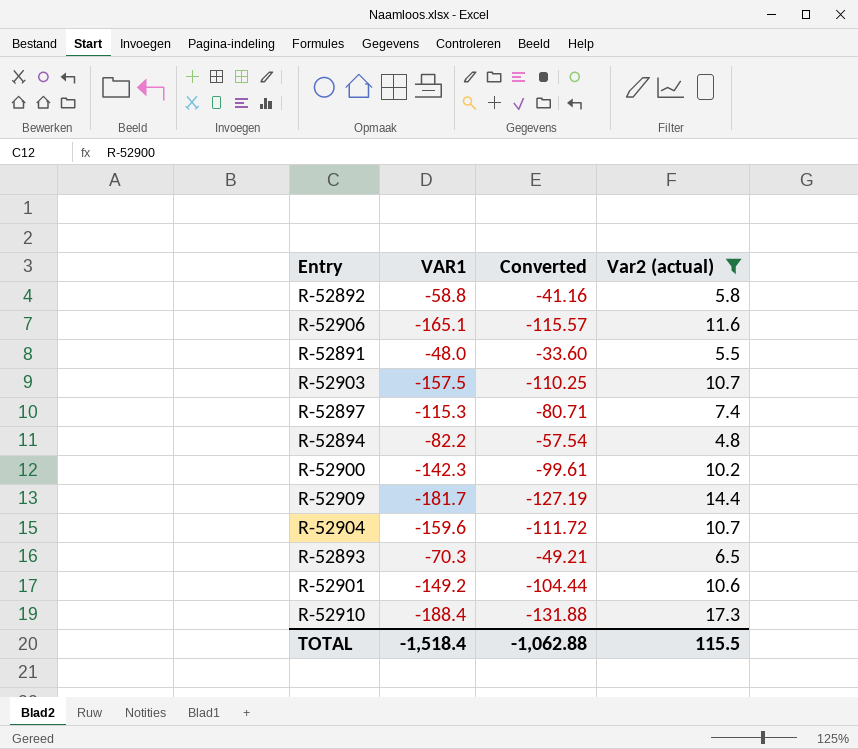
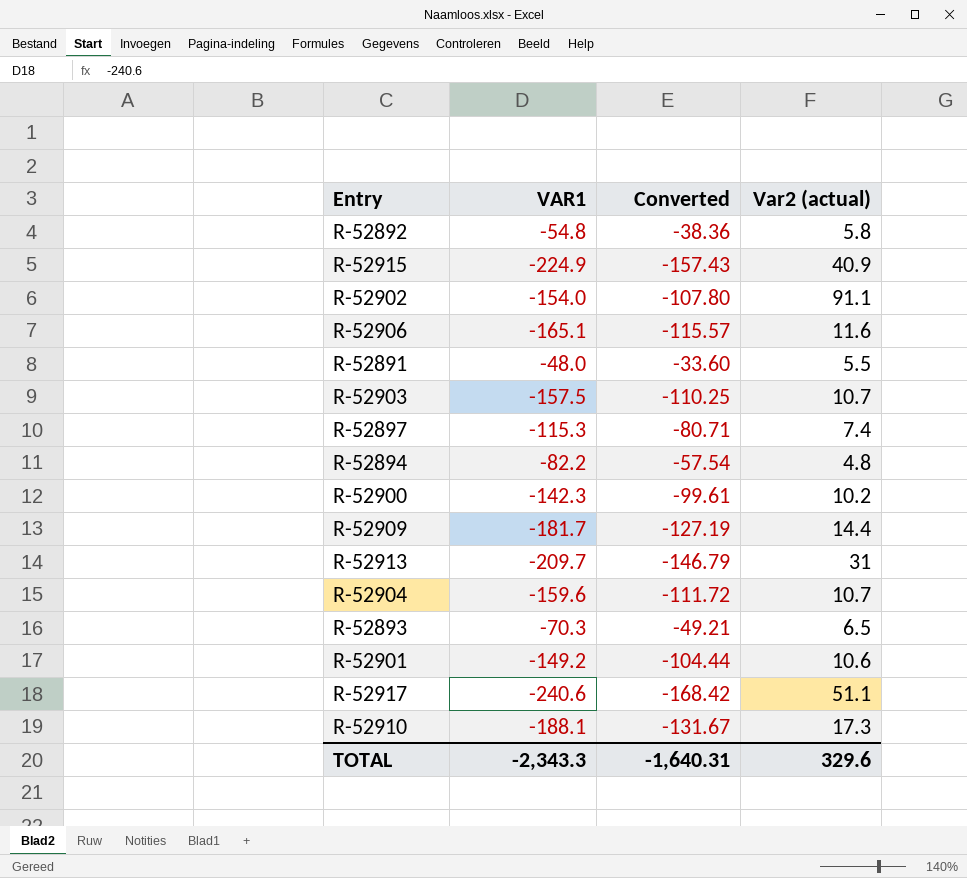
filter: Var2 (actual) <= 17.3 -> none
R-52892 | VAR1: -58.8 -> -54.8
R-52892 | Converted: -41.16 -> -38.36
R-52910 | VAR1: -188.4 -> -188.1
R-52910 | Converted: -131.88 -> -131.67
TOTAL | VAR1: -1,518.4 -> -2,343.3
TOTAL | Converted: -1,062.88 -> -1,640.31
TOTAL | Var2 (actual): 115.5 -> 329.6

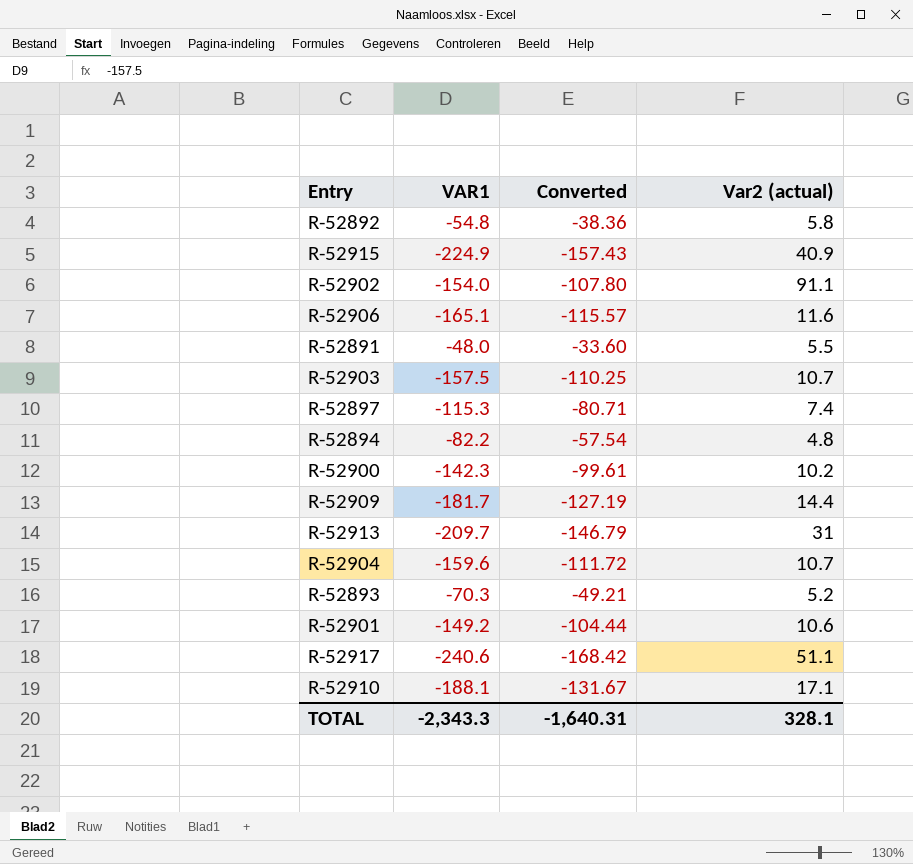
R-52893 | Var2 (actual): 6.5 -> 5.2
R-52910 | Var2 (actual): 17.3 -> 17.1
TOTAL | Var2 (actual): 329.6 -> 328.1

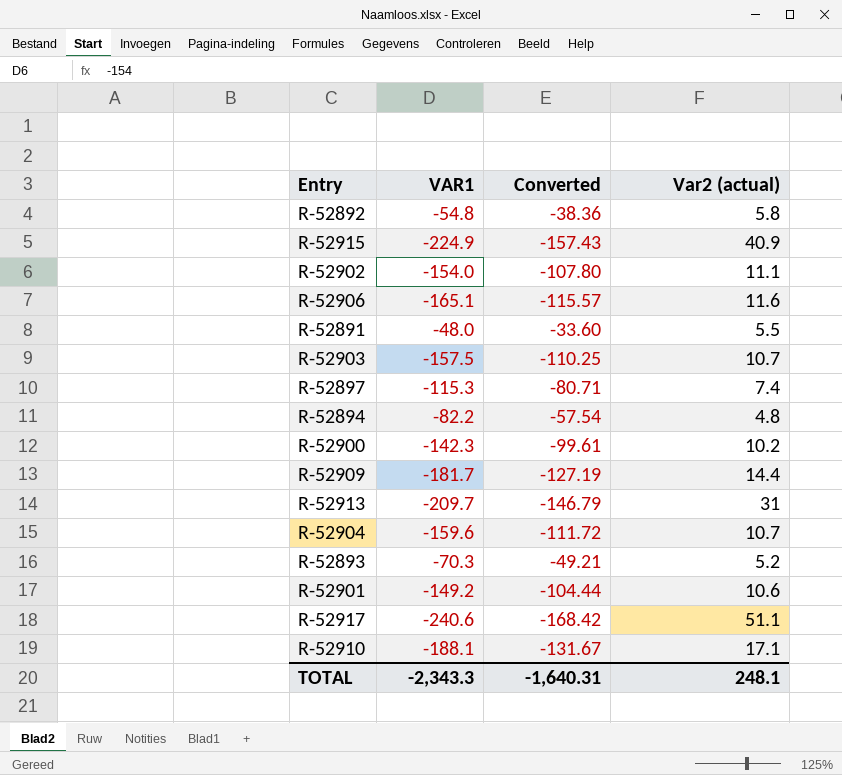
R-52902 | Var2 (actual): 91.1 -> 11.1
TOTAL | Var2 (actual): 328.1 -> 248.1

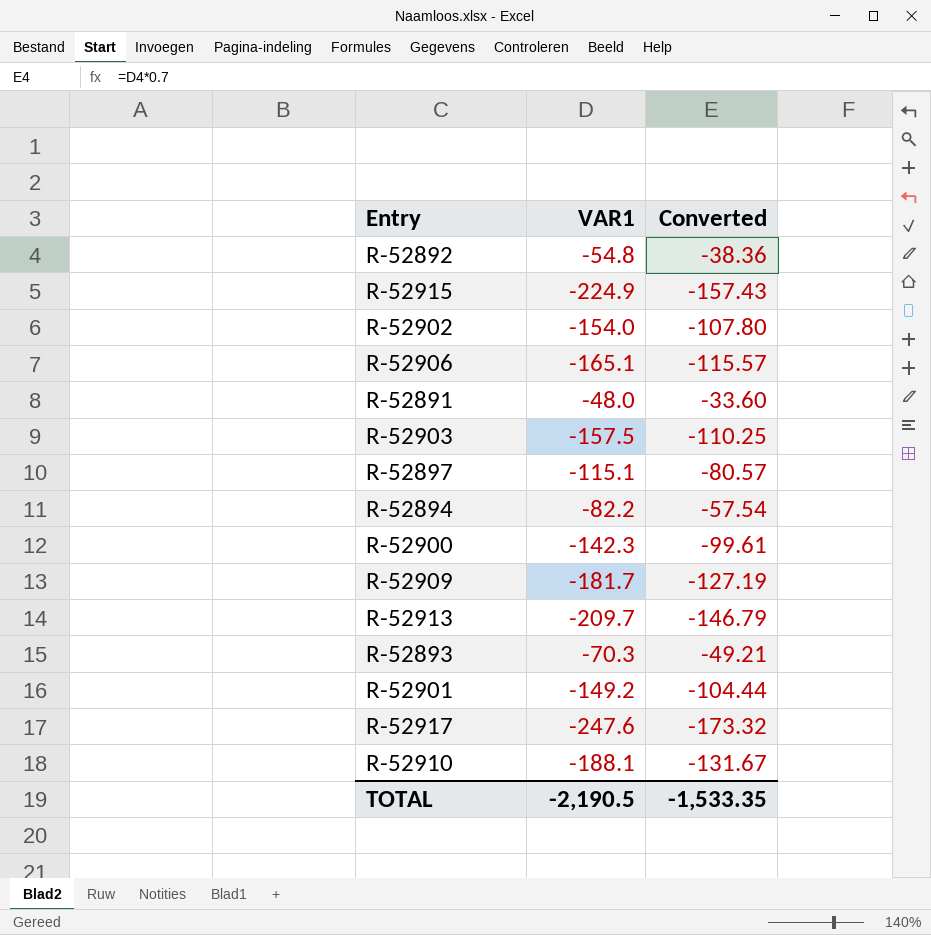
column Var2 (actual) | position: 4 -> none
row R-52904: -159.6 | -111.72 | 10.7 -> none
R-52897 | VAR1: -115.3 -> -115.1
R-52897 | Converted: -80.71 -> -80.57
R-52917 | VAR1: -240.6 -> -247.6
R-52917 | Converted: -168.42 -> -173.32
TOTAL | VAR1: -2,343.3 -> -2,190.5
TOTAL | Converted: -1,640.31 -> -1,533.35

